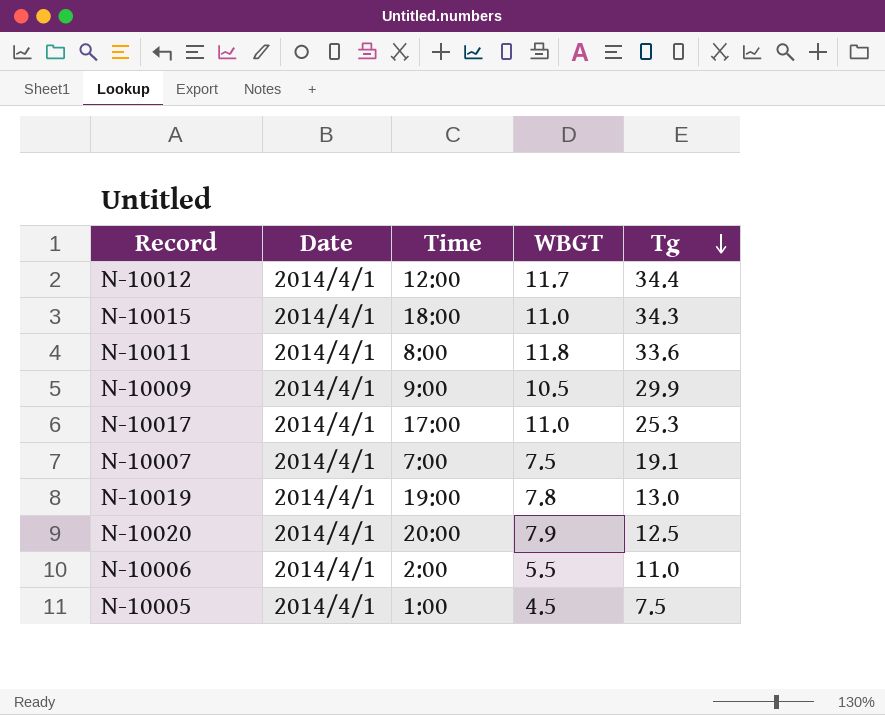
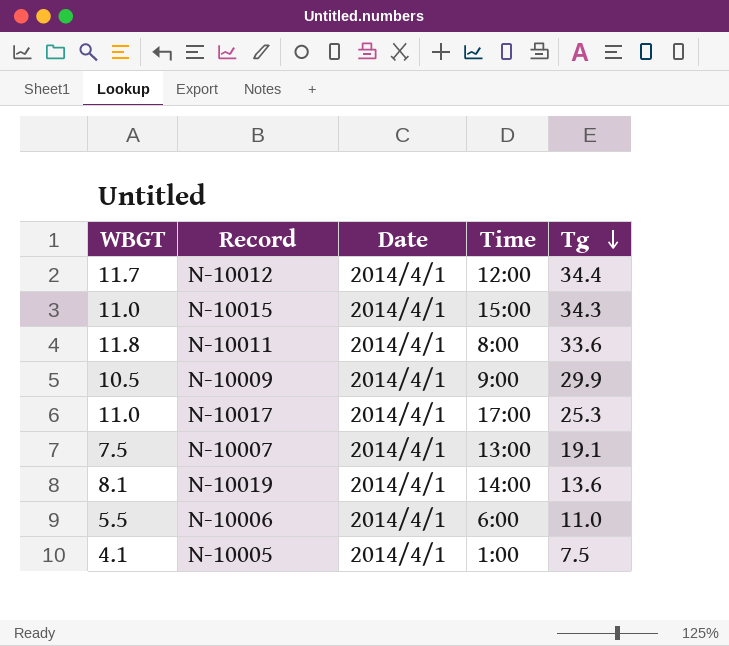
column WBGT | position: 4 -> 1
row N-10020: 2014/4/1 | 20:00 | 7.9 | 12.5 -> none
N-10015 | Time: 18:00 -> 15:00
N-10007 | Time: 7:00 -> 13:00
N-10019 | WBGT: 7.8 -> 8.1
N-10019 | Time: 19:00 -> 14:00
N-10019 | Tg: 13.0 -> 13.6
N-10006 | Time: 2:00 -> 6:00
N-10005 | WBGT: 4.5 -> 4.1

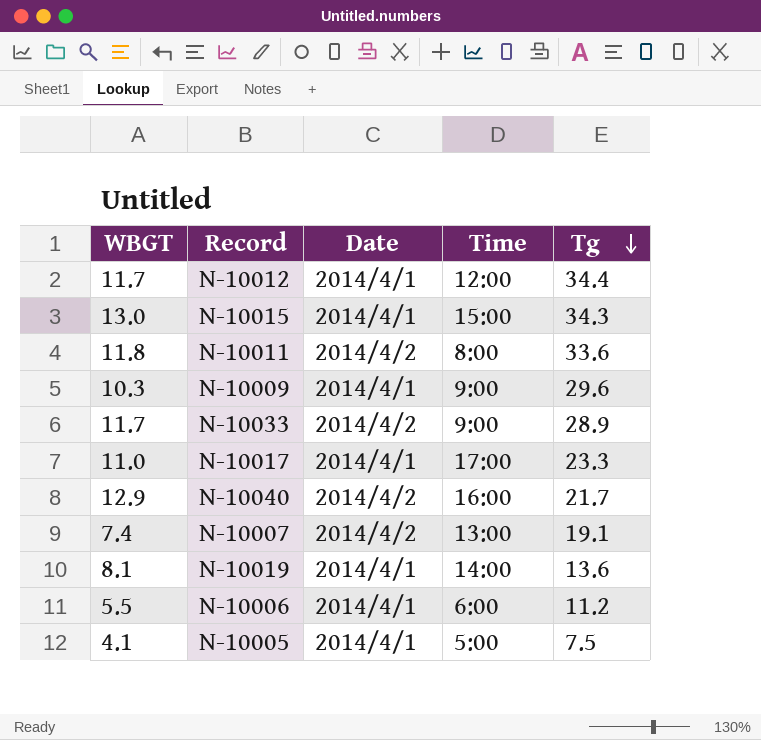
N-10015 | WBGT: 11.0 -> 13.0
N-10011 | Date: 2014/4/1 -> 2014/4/2
N-10009 | WBGT: 10.5 -> 10.3
N-10009 | Tg: 29.9 -> 29.6
row N-10033: none -> 11.7 | 2014/4/2 | 9:00 | 28.9
N-10017 | Tg: 25.3 -> 23.3
row N-10040: none -> 12.9 | 2014/4/2 | 16:00 | 21.7
N-10007 | WBGT: 7.5 -> 7.4
N-10007 | Date: 2014/4/1 -> 2014/4/2
N-10006 | Tg: 11.0 -> 11.2
N-10005 | Time: 1:00 -> 5:00

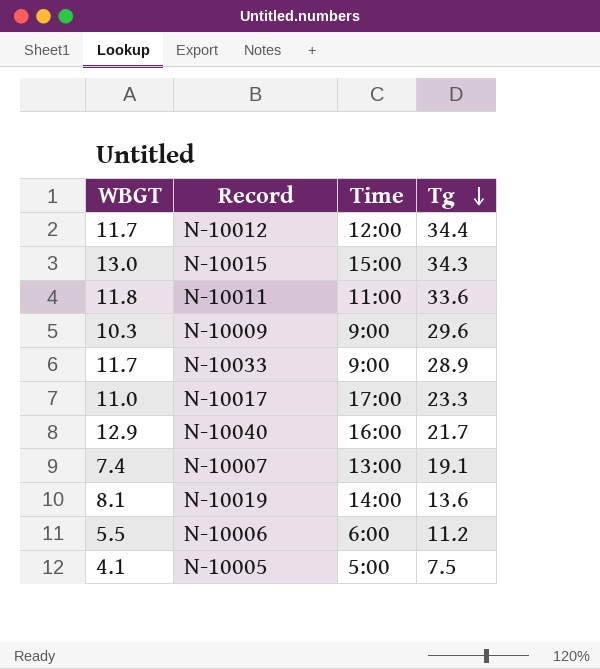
column Date | position: 3 -> none
N-10011 | Time: 8:00 -> 11:00

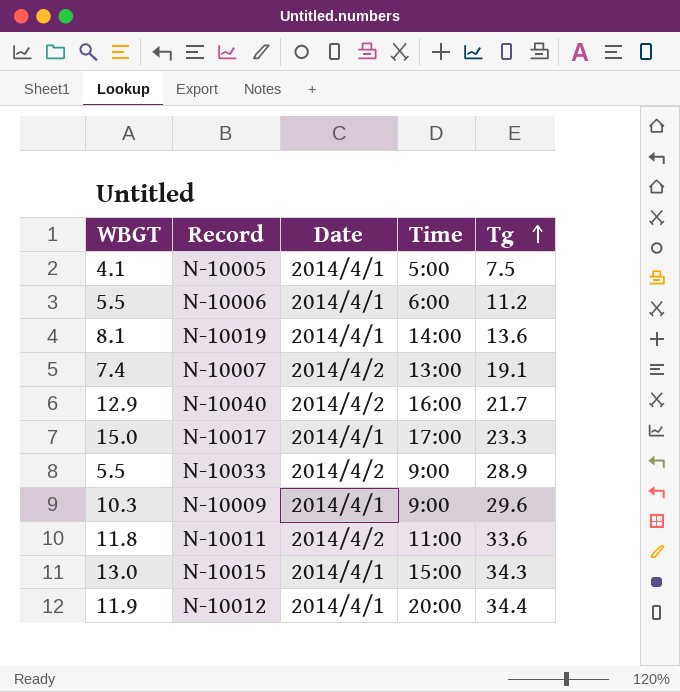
row order: Tg descending -> Tg ascending
column Date | position: none -> 3
N-10017 | WBGT: 11.0 -> 15.0
N-10033 | WBGT: 11.7 -> 5.5
N-10012 | WBGT: 11.7 -> 11.9
N-10012 | Time: 12:00 -> 20:00

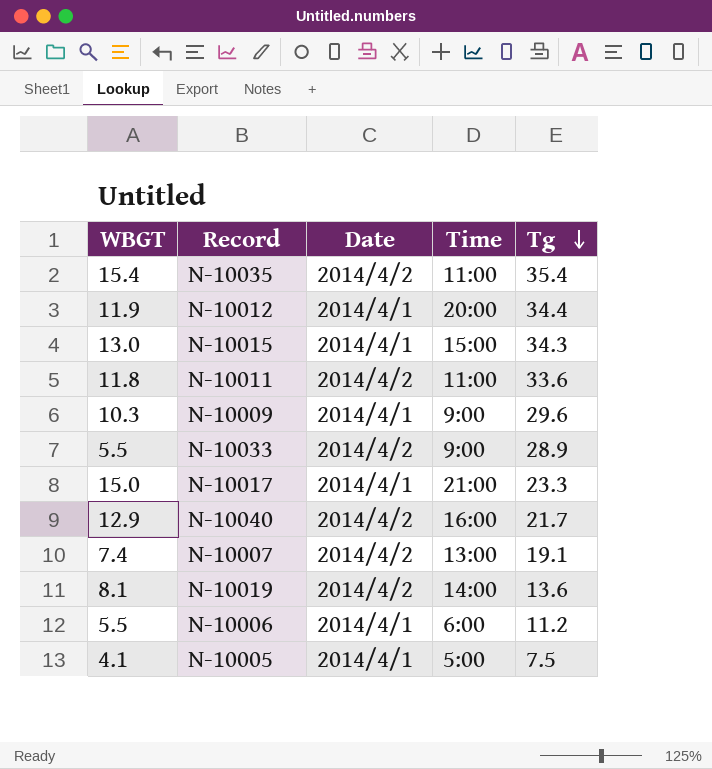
row order: Tg ascending -> Tg descending
row N-10035: none -> 15.4 | 2014/4/2 | 11:00 | 35.4
N-10017 | Time: 17:00 -> 21:00
N-10019 | Date: 2014/4/1 -> 2014/4/2

